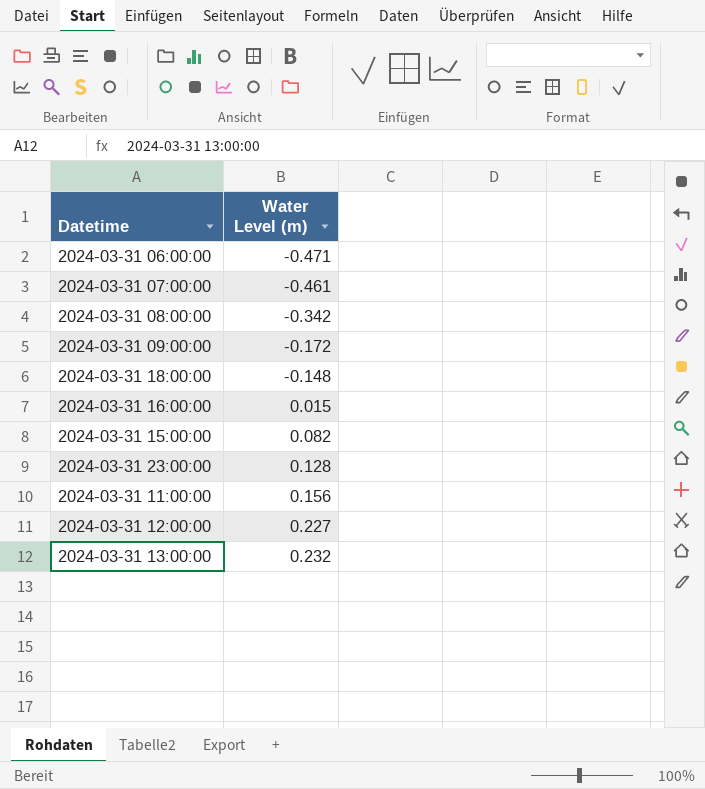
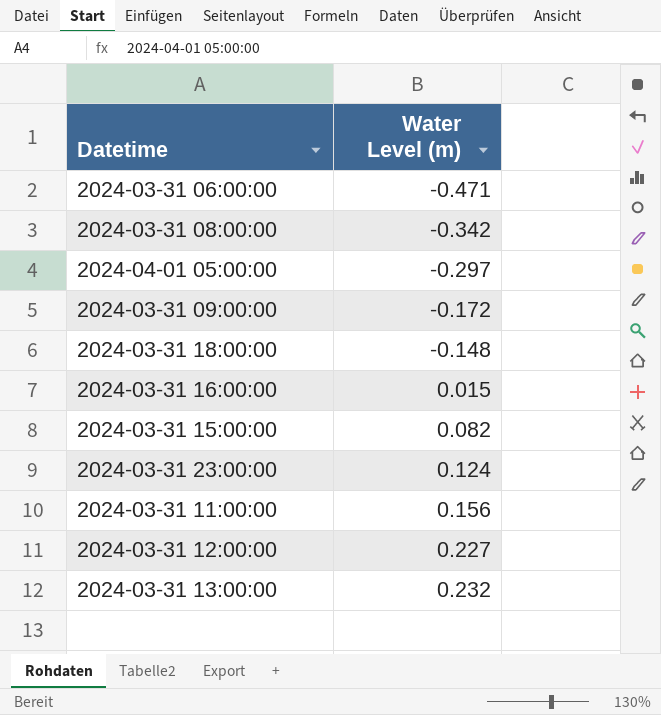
row 2024-03-31 07:00:00: -0.461 -> none
row 2024-04-01 05:00:00: none -> -0.297
2024-03-31 23:00:00 | Water Level (m): 0.128 -> 0.124

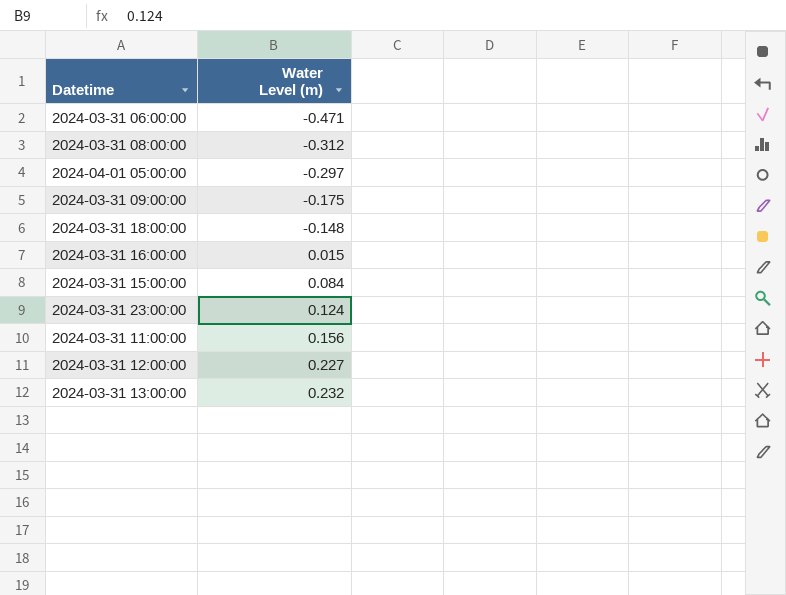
2024-03-31 08:00:00 | Water Level (m): -0.342 -> -0.312
2024-03-31 09:00:00 | Water Level (m): -0.172 -> -0.175
2024-03-31 15:00:00 | Water Level (m): 0.082 -> 0.084

